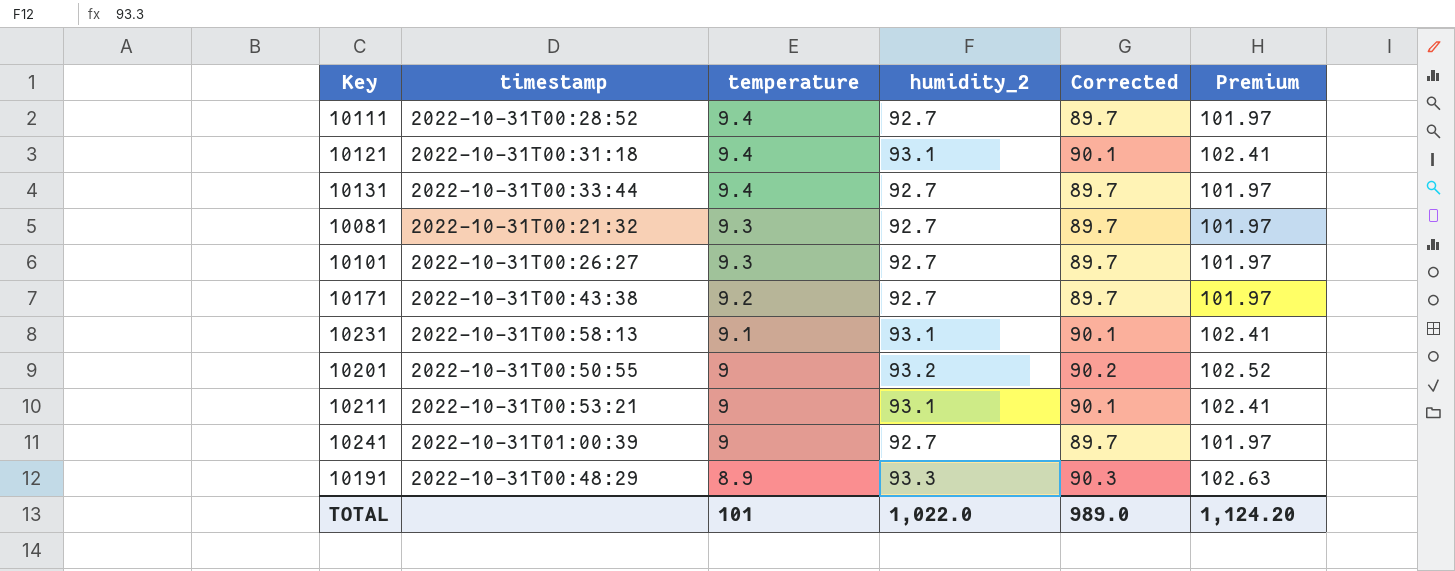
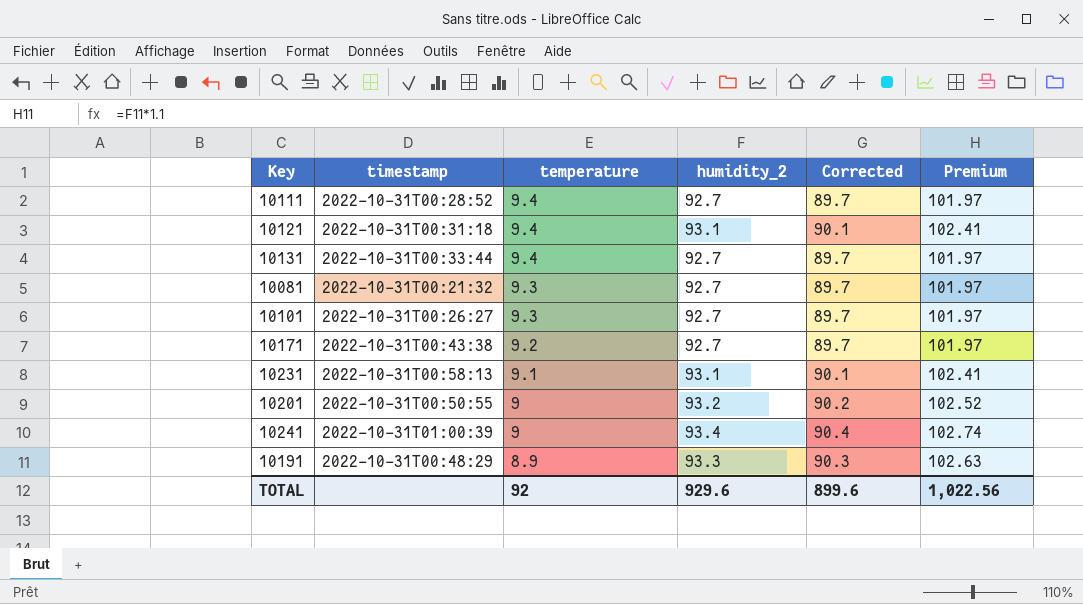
row 10211: 2022-10-31T00:53:21 | 9 | 93.1 | 90.1 | 102.41 -> none
10241 | humidity_2: 92.7 -> 93.4
10241 | Corrected: 89.7 -> 90.4
10241 | Premium: 101.97 -> 102.74
TOTAL | temperature: 101 -> 92
TOTAL | humidity_2: 1,022.0 -> 929.6
TOTAL | Corrected: 989.0 -> 899.6
TOTAL | Premium: 1,124.20 -> 1,022.56

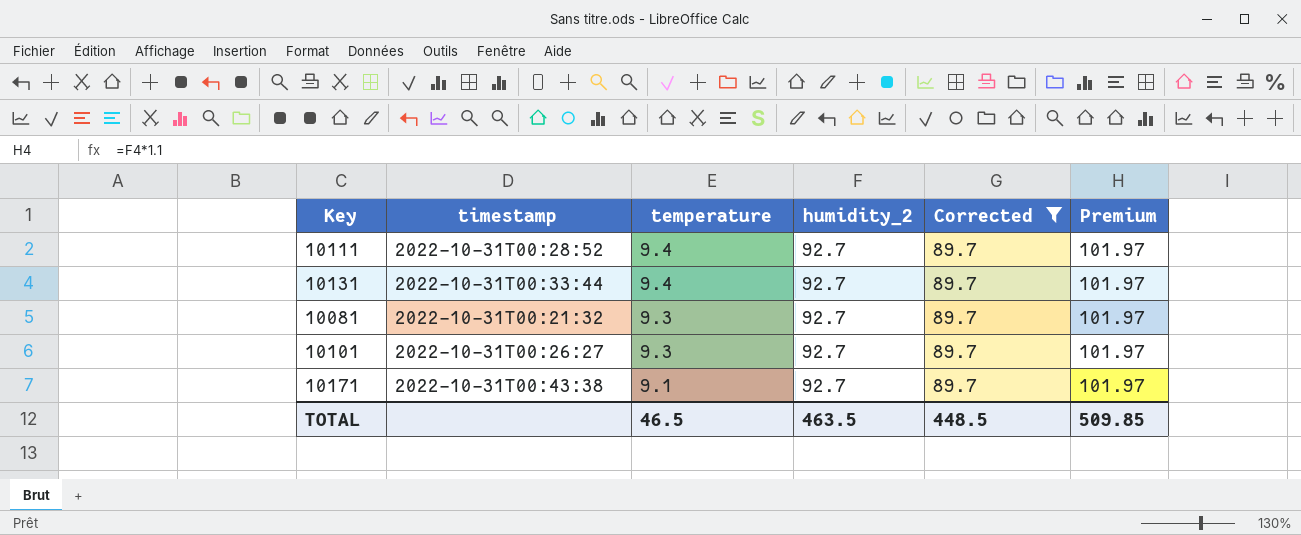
filter: none -> Corrected = 89.7
10171 | temperature: 9.2 -> 9.1
TOTAL | temperature: 92 -> 46.5
TOTAL | humidity_2: 929.6 -> 463.5
TOTAL | Corrected: 899.6 -> 448.5
TOTAL | Premium: 1,022.56 -> 509.85

